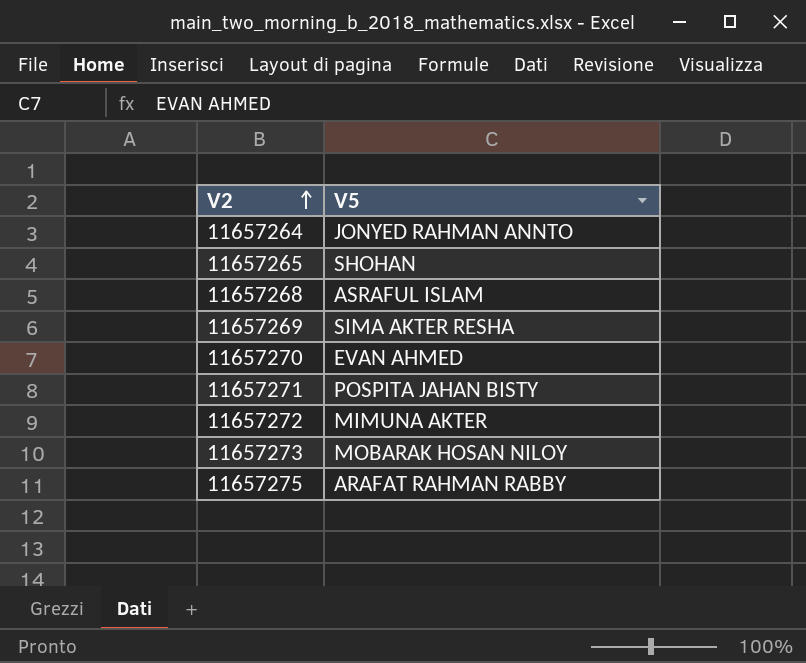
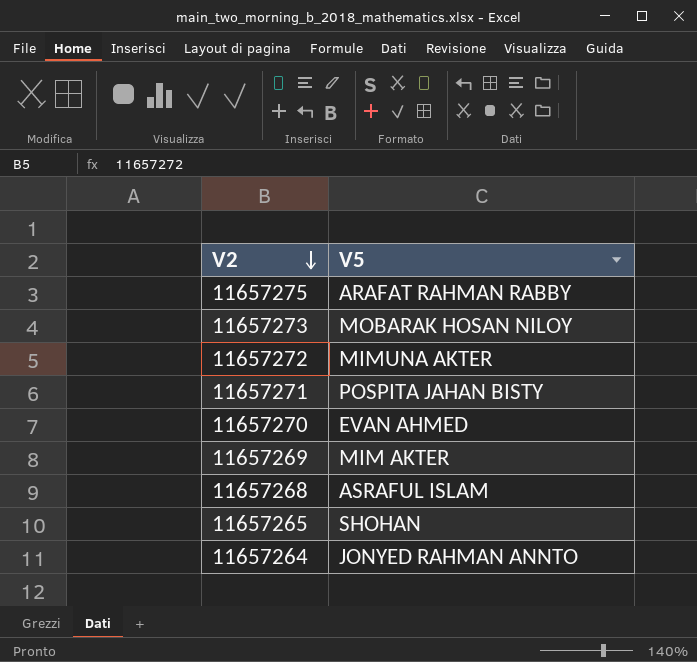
row order: V2 ascending -> V2 descending
11657269 | V5: SIMA AKTER RESHA -> MIM AKTER

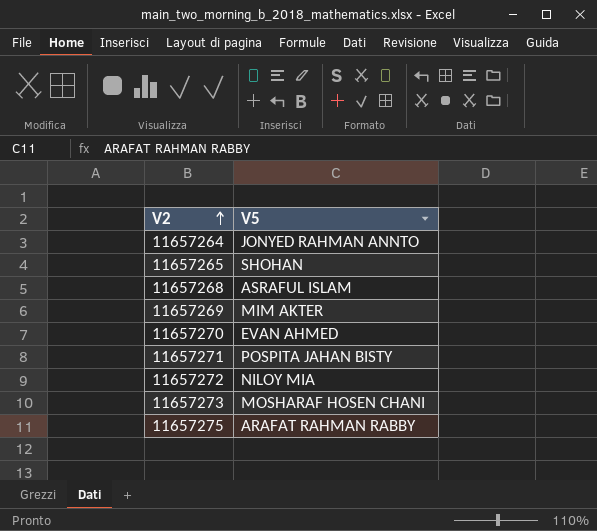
row order: V2 descending -> V2 ascending
11657272 | V5: MIMUNA AKTER -> NILOY MIA
11657273 | V5: MOBARAK HOSAN NILOY -> MOSHARAF HOSEN CHANI

